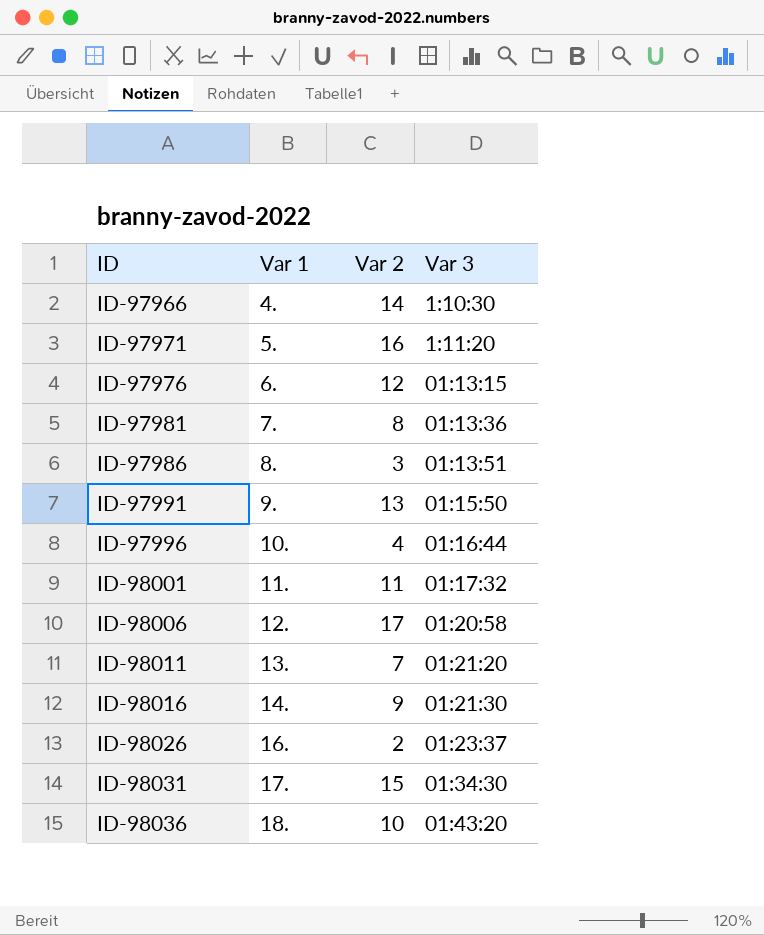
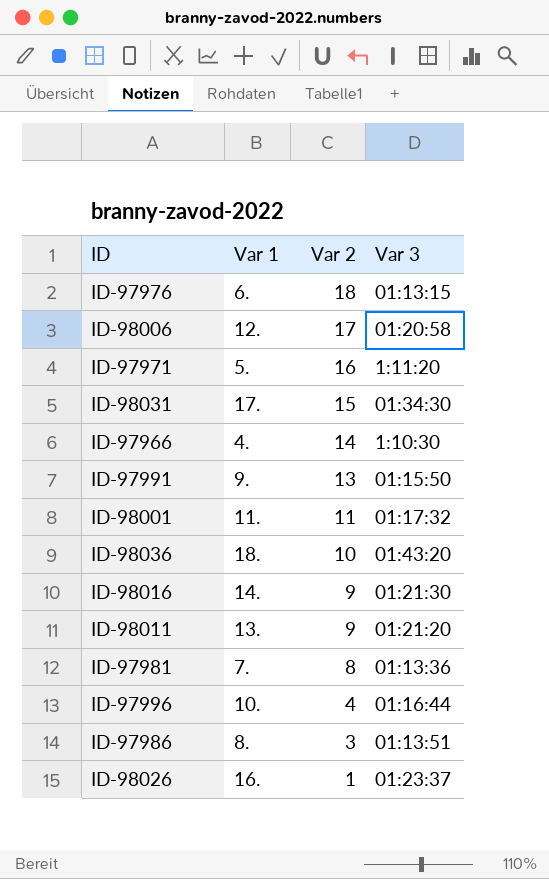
row order: ID ascending -> Var 2 descending
ID-97976 | Var 2: 12 -> 18
ID-98011 | Var 2: 7 -> 9
ID-98026 | Var 2: 2 -> 1

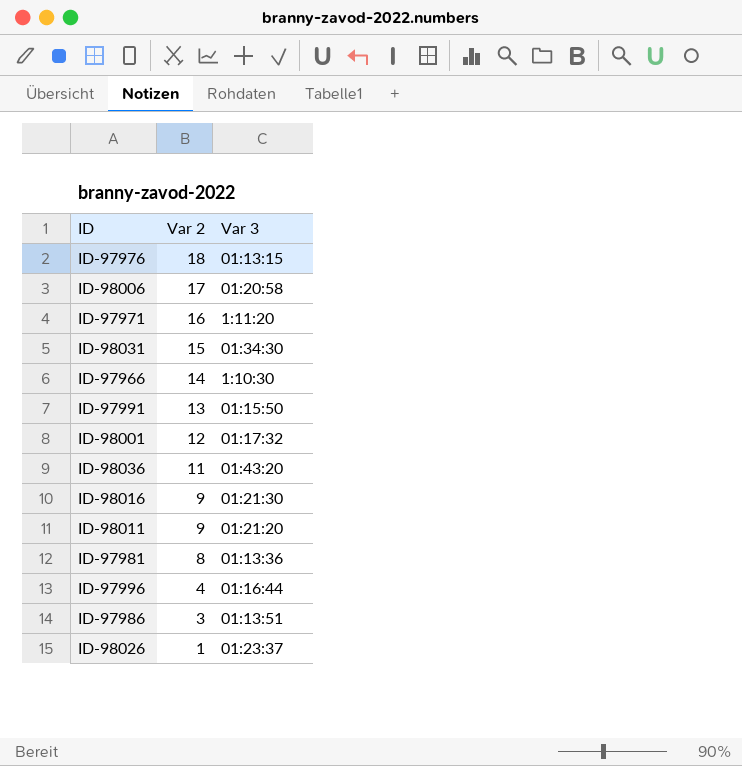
column Var 1 | position: 2 -> none
ID-98001 | Var 2: 11 -> 12
ID-98036 | Var 2: 10 -> 11

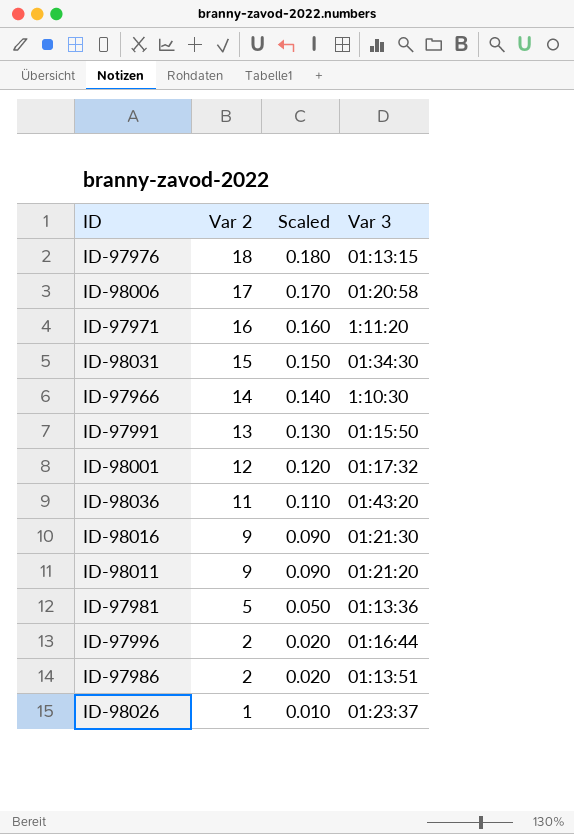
column Scaled | formula: none -> [Var 2] * 0.01
ID-97981 | Var 2: 8 -> 5
ID-97996 | Var 2: 4 -> 2
ID-97986 | Var 2: 3 -> 2

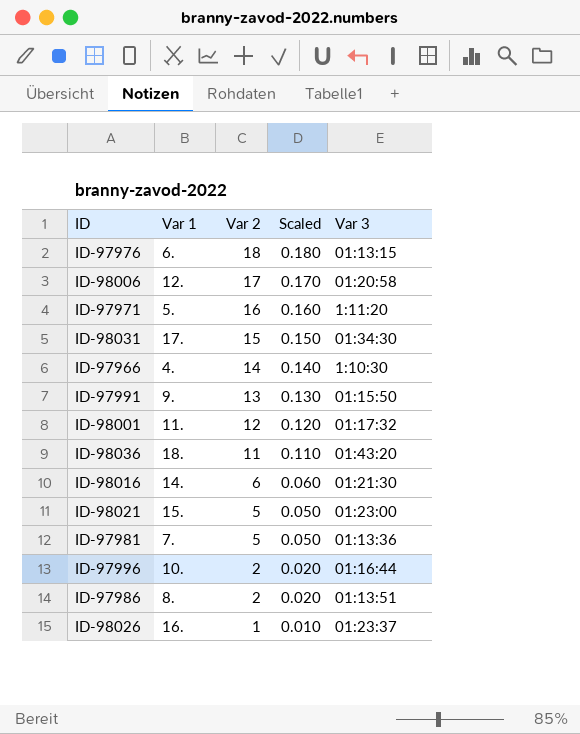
column Var 1 | position: none -> 2
row ID-98011: 9 | 0.090 | 01:21:20 -> none
ID-98016 | Var 2: 9 -> 6
ID-98016 | Scaled: 0.090 -> 0.060
row ID-98021: none -> 15. | 5 | 0.050 | 01:23:00

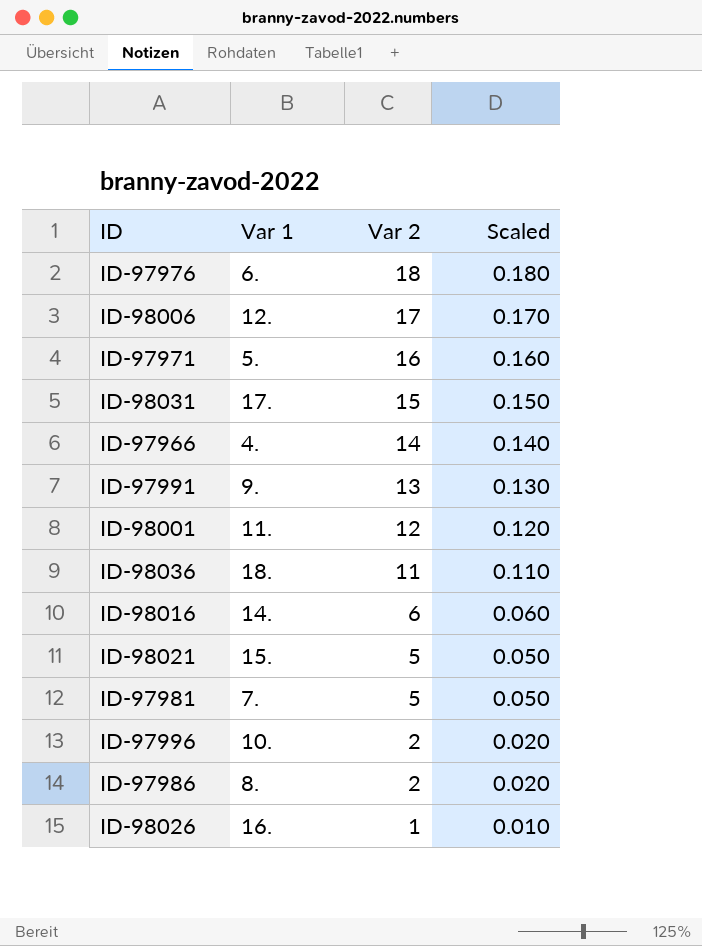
column Var 3 | position: 5 -> none

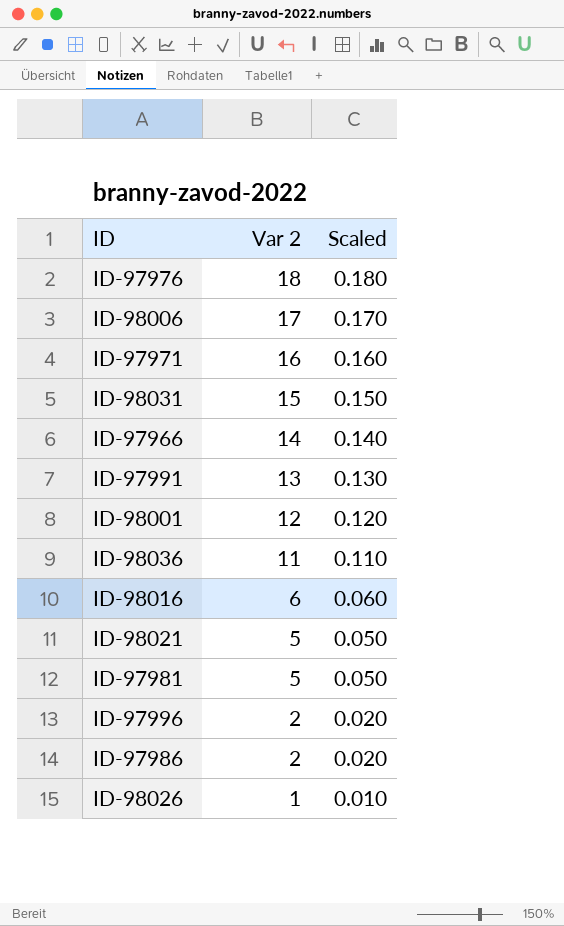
column Var 1 | position: 2 -> none

